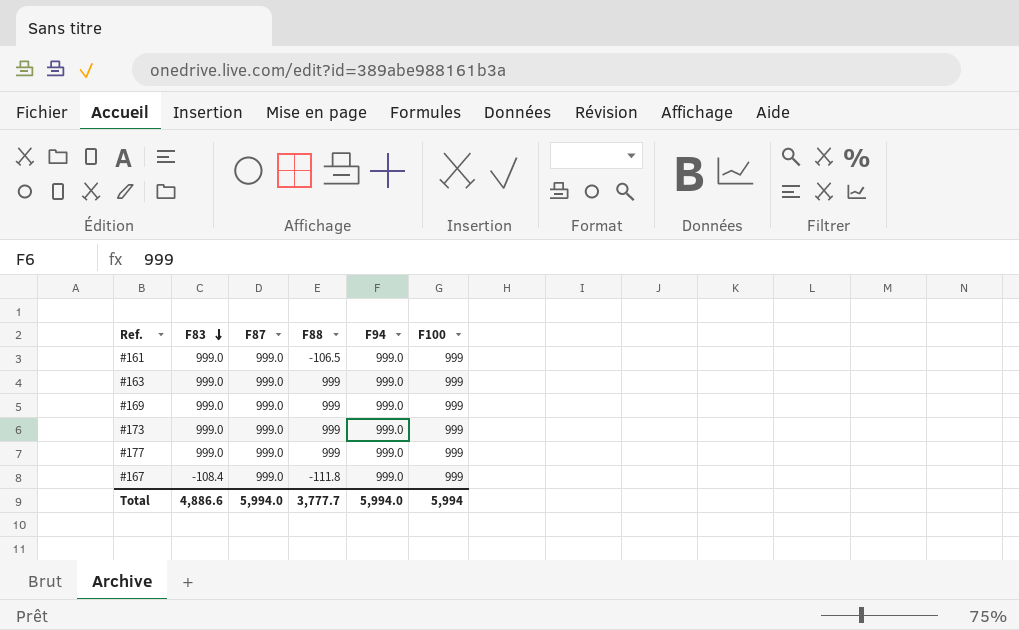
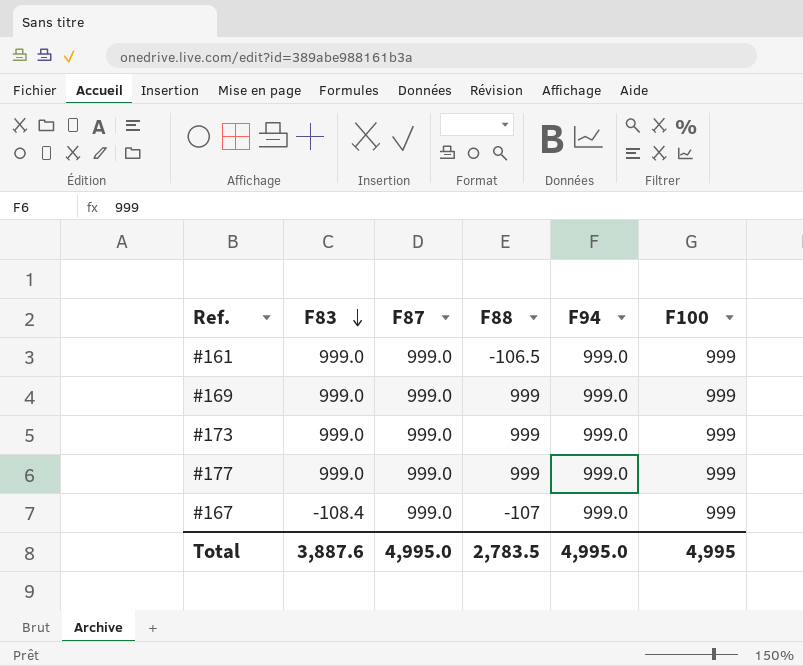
row #163: 999.0 | 999.0 | 999 | 999.0 | 999 -> none
#167 | F88: -111.8 -> -107
Total | F83: 4,886.6 -> 3,887.6
Total | F87: 5,994.0 -> 4,995.0
Total | F88: 3,777.7 -> 2,783.5
Total | F94: 5,994.0 -> 4,995.0
Total | F100: 5,994 -> 4,995

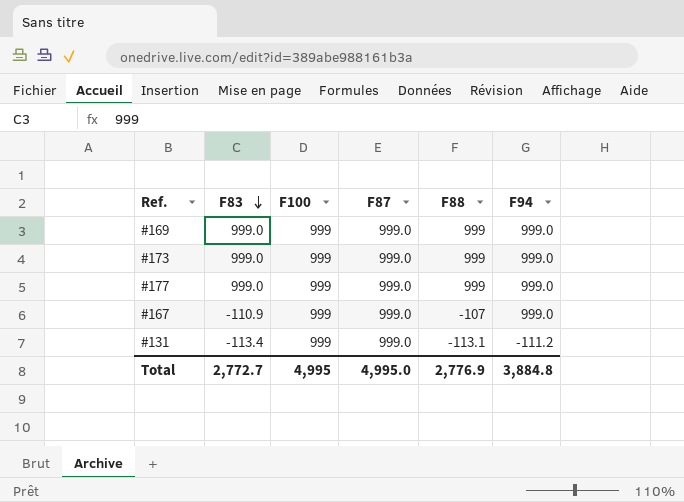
column F100 | position: 6 -> 3
row #161: 999.0 | 999.0 | -106.5 | 999.0 | 999 -> none
#167 | F83: -108.4 -> -110.9
row #131: none -> -113.4 | 999 | 999.0 | -113.1 | -111.2
Total | F83: 3,887.6 -> 2,772.7
Total | F88: 2,783.5 -> 2,776.9
Total | F94: 4,995.0 -> 3,884.8

